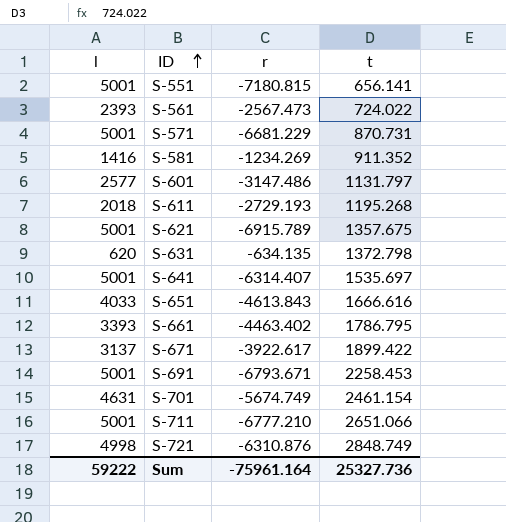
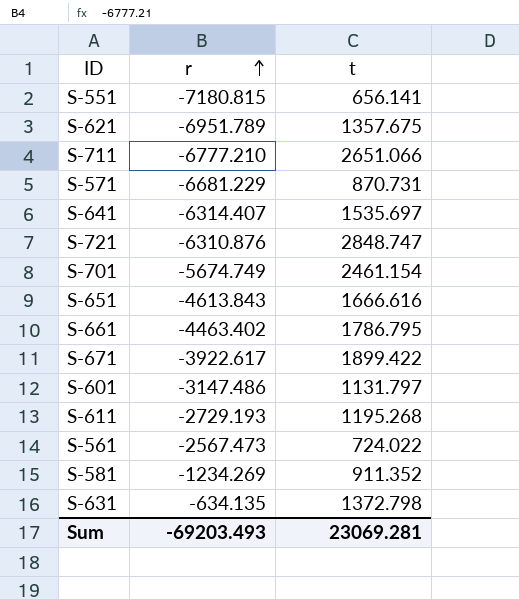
row order: ID ascending -> r ascending
column l | position: 1 -> none
row S-691: 5001 | -6793.671 | 2258.453 -> none
S-621 | r: -6915.789 -> -6951.789
S-721 | t: 2848.749 -> 2848.747
Sum | r: -75961.164 -> -69203.493
Sum | t: 25327.736 -> 23069.281

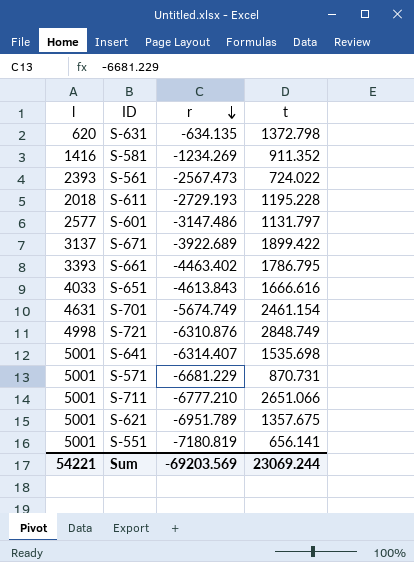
row order: r ascending -> r descending
column l | position: none -> 1
S-611 | t: 1195.268 -> 1195.228
S-671 | r: -3922.617 -> -3922.689
S-721 | t: 2848.747 -> 2848.749
S-641 | t: 1535.697 -> 1535.698
S-551 | r: -7180.815 -> -7180.819
Sum | r: -69203.493 -> -69203.569
Sum | t: 23069.281 -> 23069.244

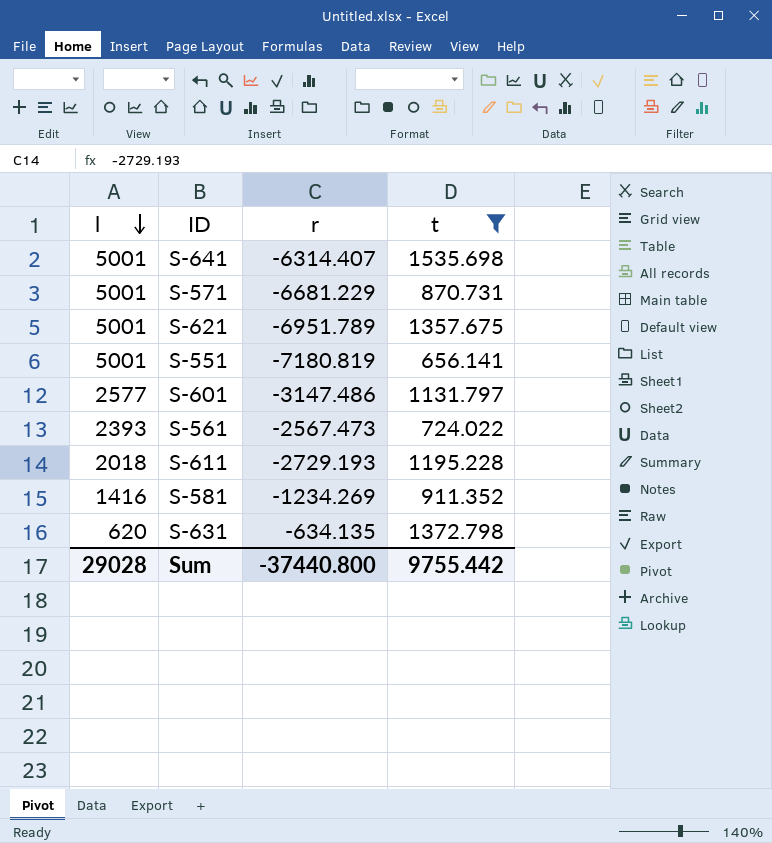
filter: none -> t <= 1535.698
row order: r descending -> l descending
Sum | l: 54221 -> 29028
Sum | r: -69203.569 -> -37440.800
Sum | t: 23069.244 -> 9755.442

